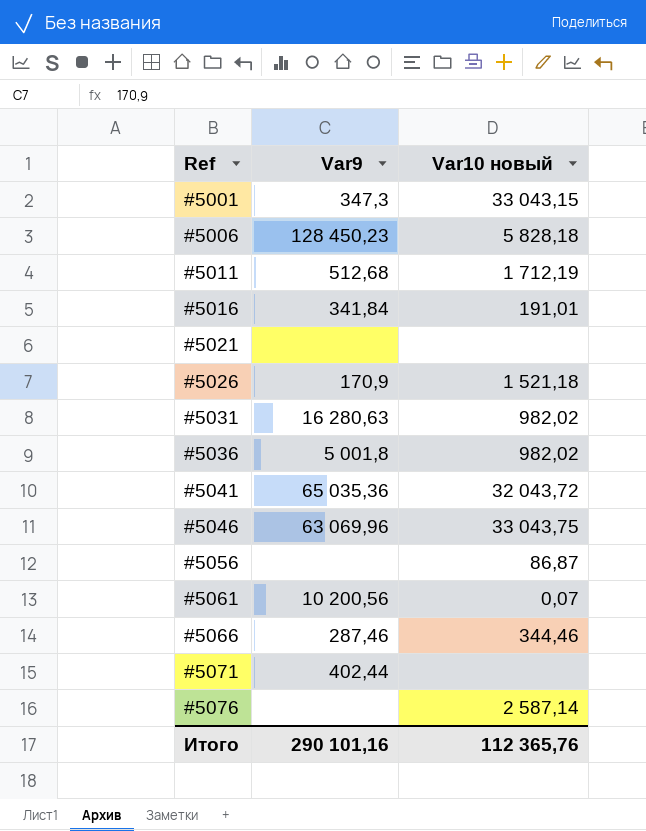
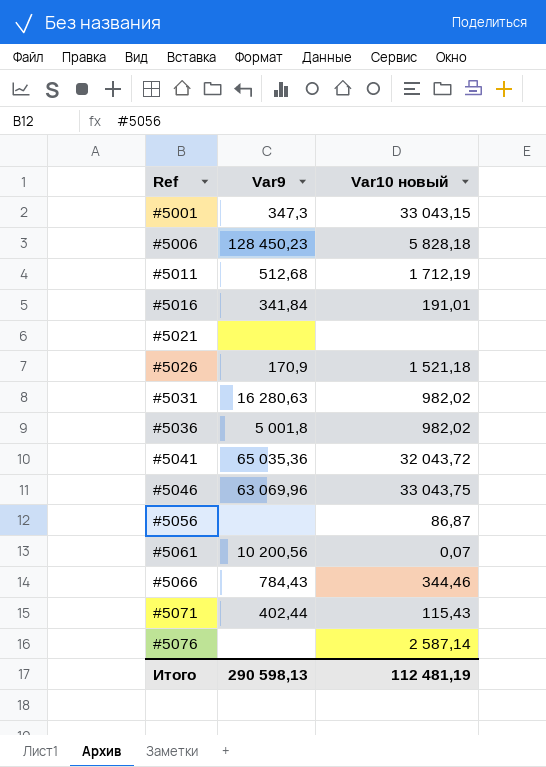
#5066 | Var9: 287,46 -> 784,43
#5071 | Var10 новый: none -> 115,43
Итого | Var9: 290 101,16 -> 290 598,13
Итого | Var10 новый: 112 365,76 -> 112 481,19

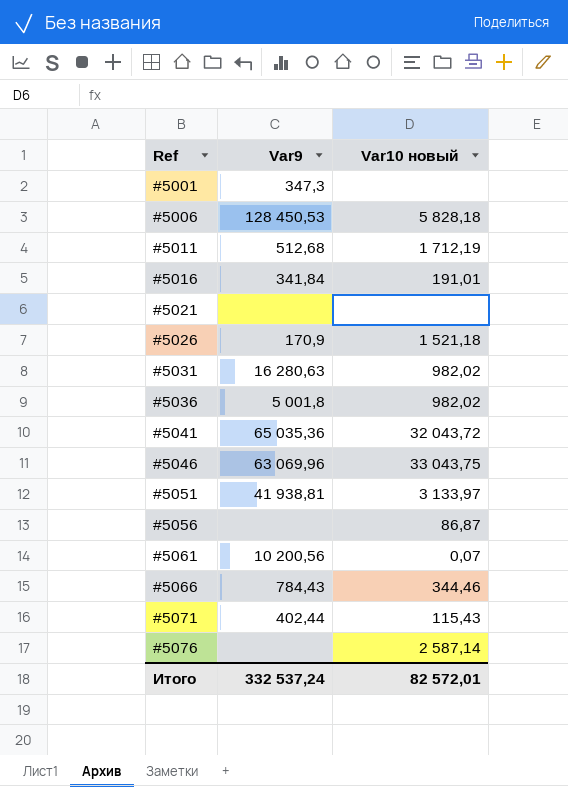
#5001 | Var10 новый: 33 043,15 -> none
#5006 | Var9: 128 450,23 -> 128 450,53
row #5051: none -> 41 938,81 | 3 133,97
Итого | Var9: 290 598,13 -> 332 537,24
Итого | Var10 новый: 112 481,19 -> 82 572,01

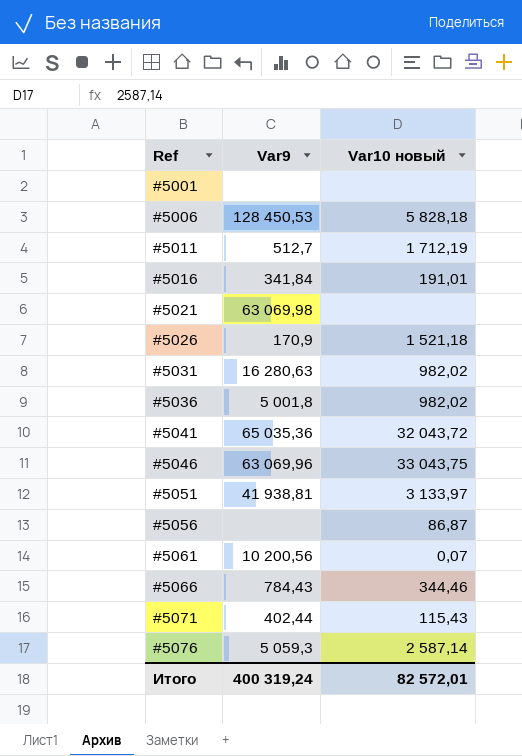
#5001 | Var9: 347,3 -> none
#5011 | Var9: 512,68 -> 512,7
#5021 | Var9: none -> 63 069,98
#5076 | Var9: none -> 5 059,3
Итого | Var9: 332 537,24 -> 400 319,24

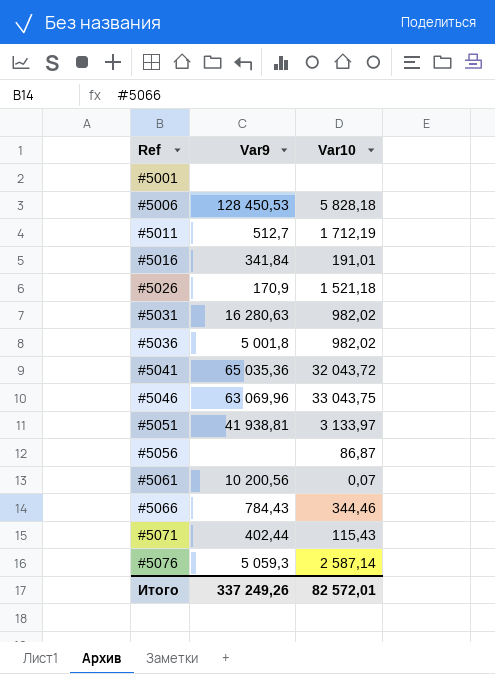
column name: Var10 новый -> Var10
row #5021: 63 069,98 | none -> none
Итого | Var9: 400 319,24 -> 337 249,26

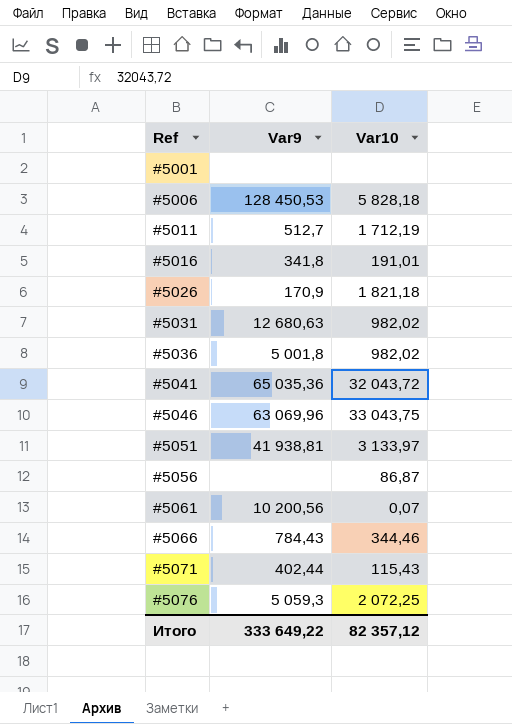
#5016 | Var9: 341,84 -> 341,8
#5026 | Var10: 1 521,18 -> 1 821,18
#5031 | Var9: 16 280,63 -> 12 680,63
#5076 | Var10: 2 587,14 -> 2 072,25
Итого | Var9: 337 249,26 -> 333 649,22
Итого | Var10: 82 572,01 -> 82 357,12

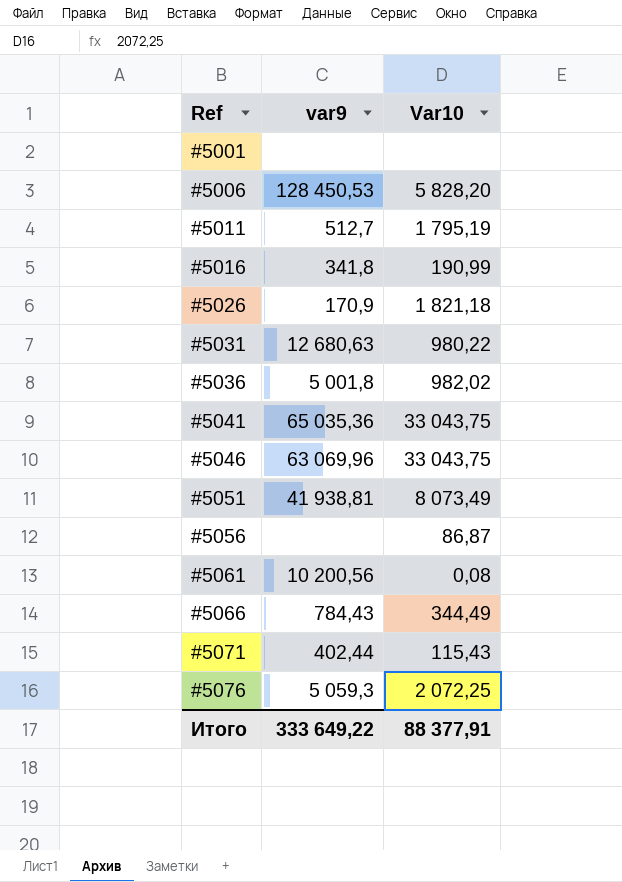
column name: Var9 -> var9
#5006 | Var10: 5 828,18 -> 5 828,20
#5011 | Var10: 1 712,19 -> 1 795,19
#5016 | Var10: 191,01 -> 190,99
#5031 | Var10: 982,02 -> 980,22
#5041 | Var10: 32 043,72 -> 33 043,75
#5051 | Var10: 3 133,97 -> 8 073,49
#5061 | Var10: 0,07 -> 0,08
#5066 | Var10: 344,46 -> 344,49
Итого | Var10: 82 357,12 -> 88 377,91

